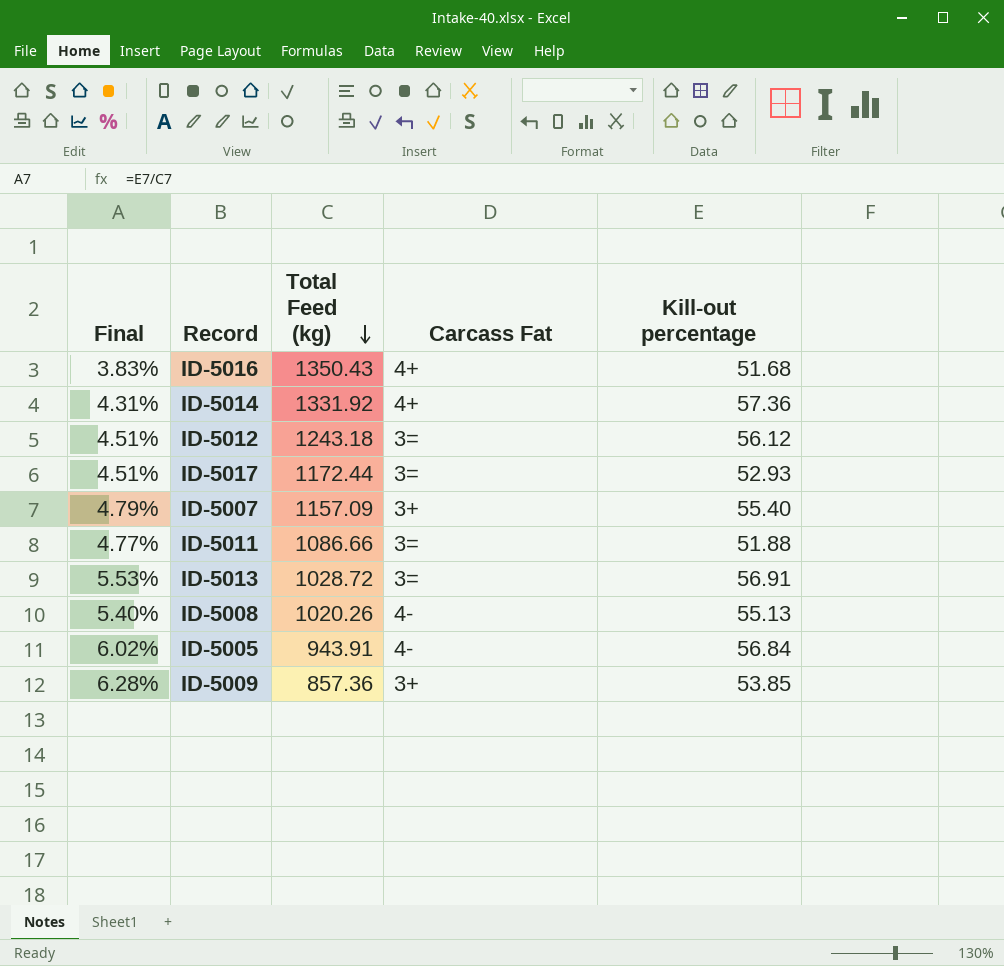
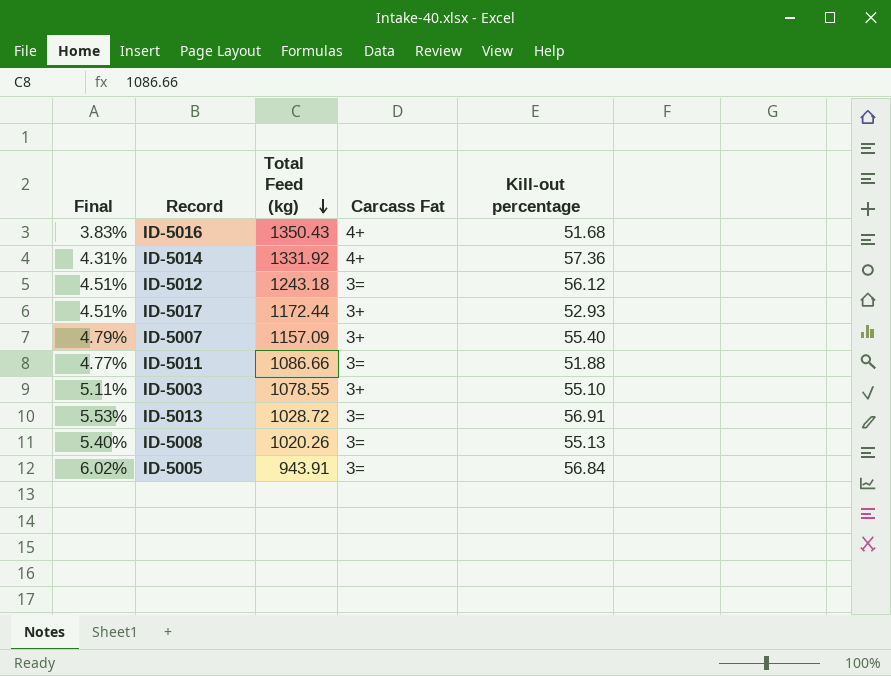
row ID-5009: 6.28% | 857.36 | 3+ | 53.85 -> none
ID-5017 | Carcass Fat: 3= -> 3+
row ID-5003: none -> 5.11% | 1078.55 | 3+ | 55.10
ID-5008 | Carcass Fat: 4- -> 3=
ID-5005 | Carcass Fat: 4- -> 3=

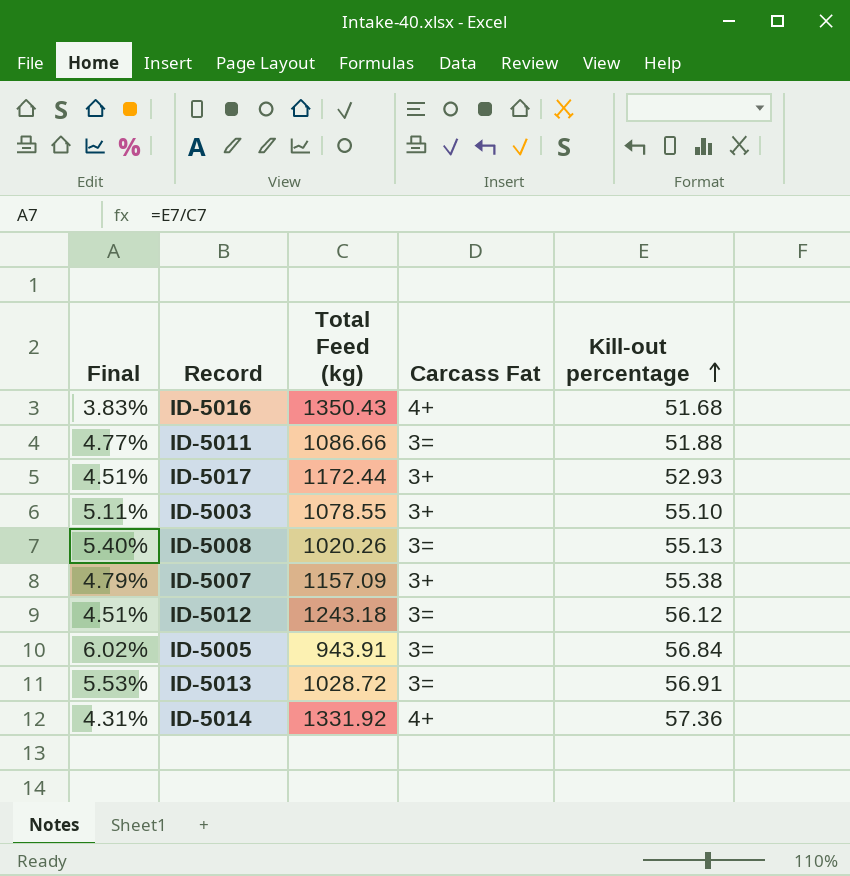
row order: Total Feed (kg) descending -> Kill-out percentage ascending
ID-5007 | Kill-out percentage: 55.40 -> 55.38

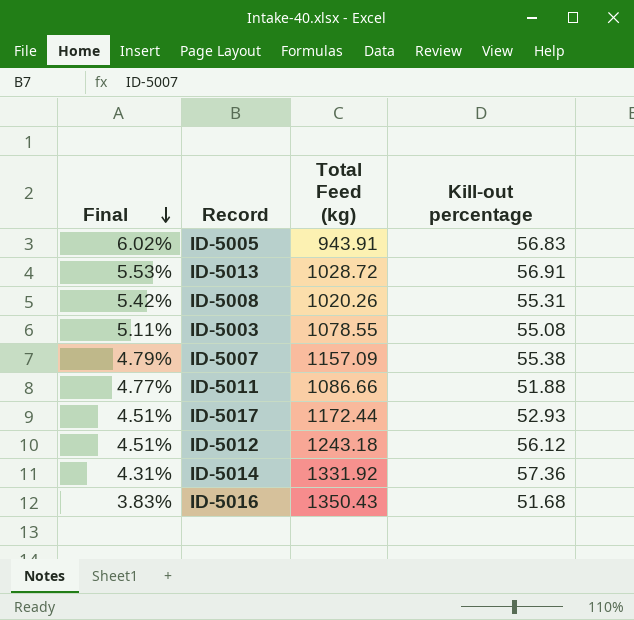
row order: Kill-out percentage ascending -> Final descending
column Carcass Fat | position: 4 -> none
ID-5005 | Kill-out percentage: 56.84 -> 56.83
ID-5008 | Final: 5.40% -> 5.42%
ID-5008 | Kill-out percentage: 55.13 -> 55.31
ID-5003 | Kill-out percentage: 55.10 -> 55.08

